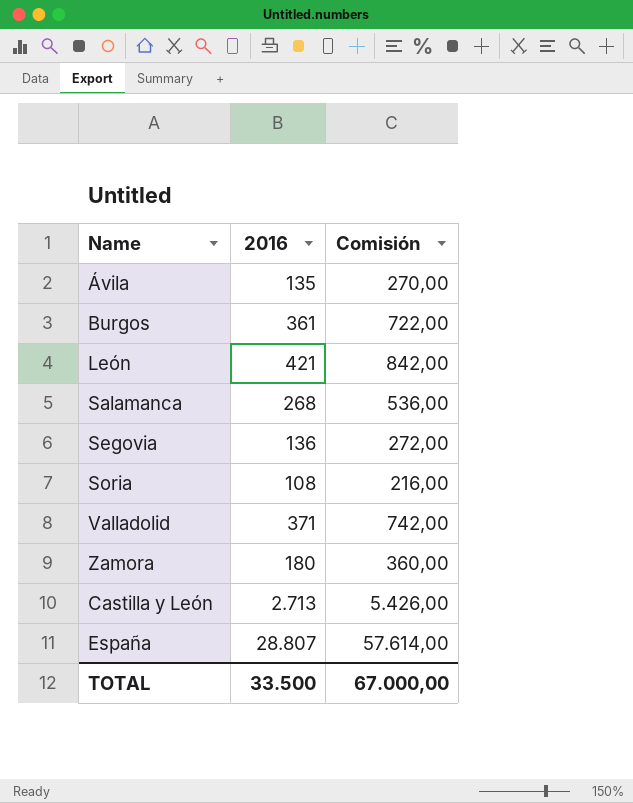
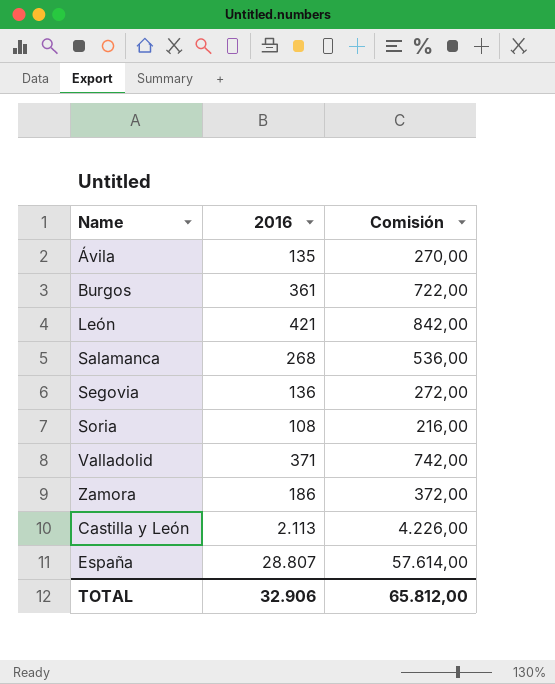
Zamora | 2016: 180 -> 186
Zamora | Comisión: 360,00 -> 372,00
Castilla y León | 2016: 2.713 -> 2.113
Castilla y León | Comisión: 5.426,00 -> 4.226,00
TOTAL | 2016: 33.500 -> 32.906
TOTAL | Comisión: 67.000,00 -> 65.812,00

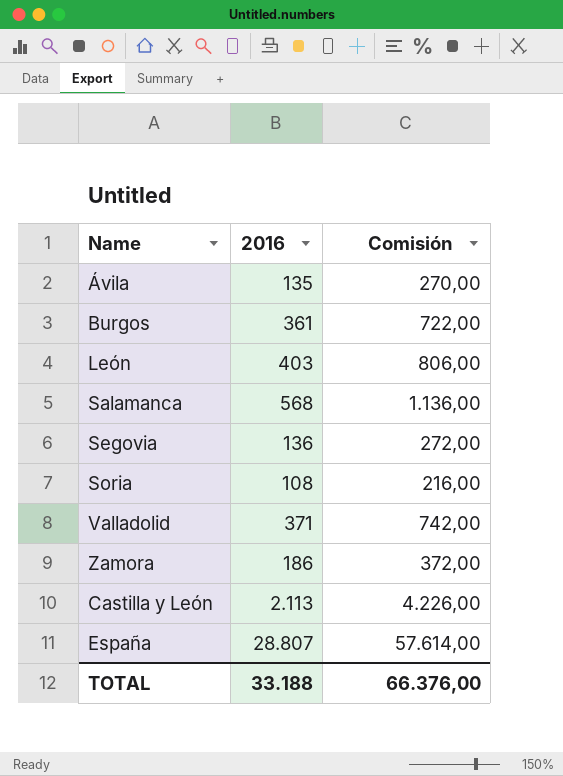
León | 2016: 421 -> 403
León | Comisión: 842,00 -> 806,00
Salamanca | 2016: 268 -> 568
Salamanca | Comisión: 536,00 -> 1.136,00
TOTAL | 2016: 32.906 -> 33.188
TOTAL | Comisión: 65.812,00 -> 66.376,00

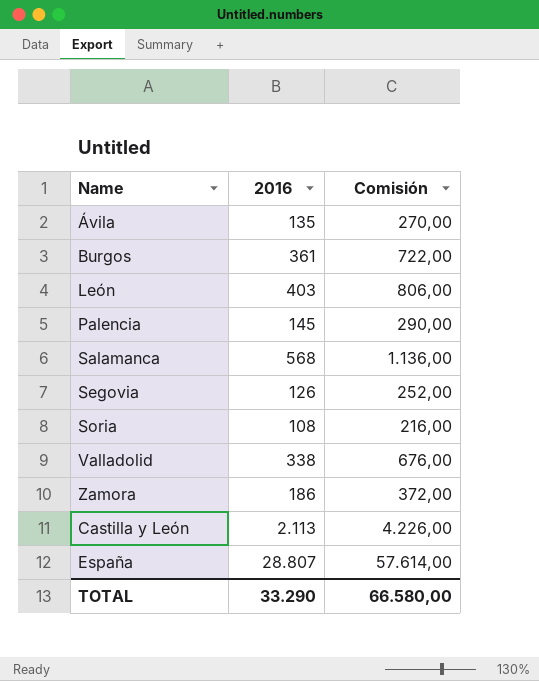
row Palencia: none -> 145 | 290,00
Segovia | 2016: 136 -> 126
Segovia | Comisión: 272,00 -> 252,00
Valladolid | 2016: 371 -> 338
Valladolid | Comisión: 742,00 -> 676,00
TOTAL | 2016: 33.188 -> 33.290
TOTAL | Comisión: 66.376,00 -> 66.580,00

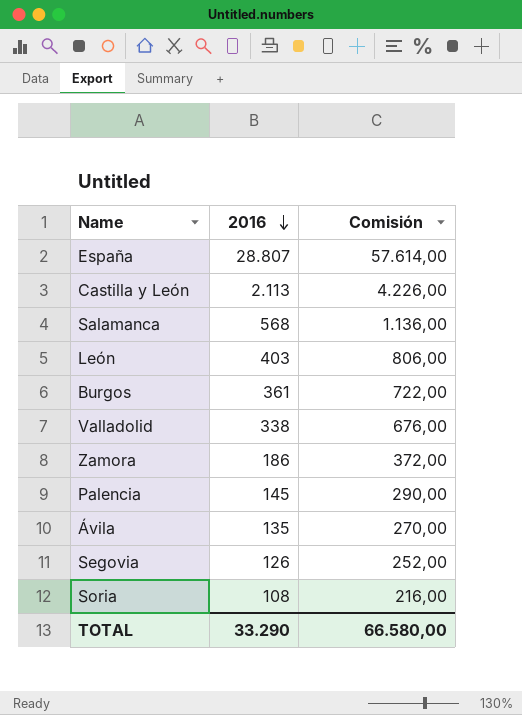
row order: none -> 2016 descending

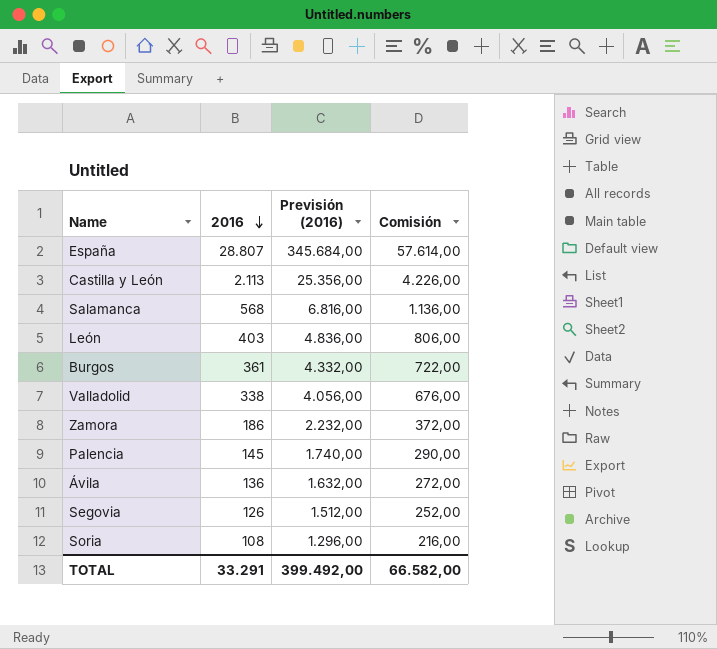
column Previsión (2016) | formula: none -> [2016] * 12
Ávila | 2016: 135 -> 136
Ávila | Comisión: 270,00 -> 272,00
TOTAL | 2016: 33.290 -> 33.291
TOTAL | Comisión: 66.580,00 -> 66.582,00

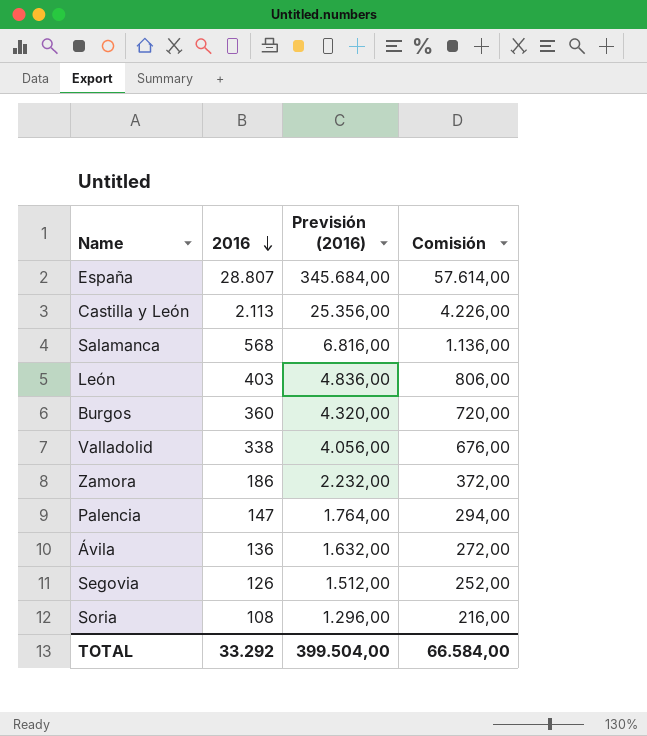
Burgos | 2016: 361 -> 360
Burgos | Previsión (2016): 4.332,00 -> 4.320,00
Burgos | Comisión: 722,00 -> 720,00
Palencia | 2016: 145 -> 147
Palencia | Previsión (2016): 1.740,00 -> 1.764,00
Palencia | Comisión: 290,00 -> 294,00
TOTAL | 2016: 33.291 -> 33.292
TOTAL | Previsión (2016): 399.492,00 -> 399.504,00
TOTAL | Comisión: 66.582,00 -> 66.584,00

